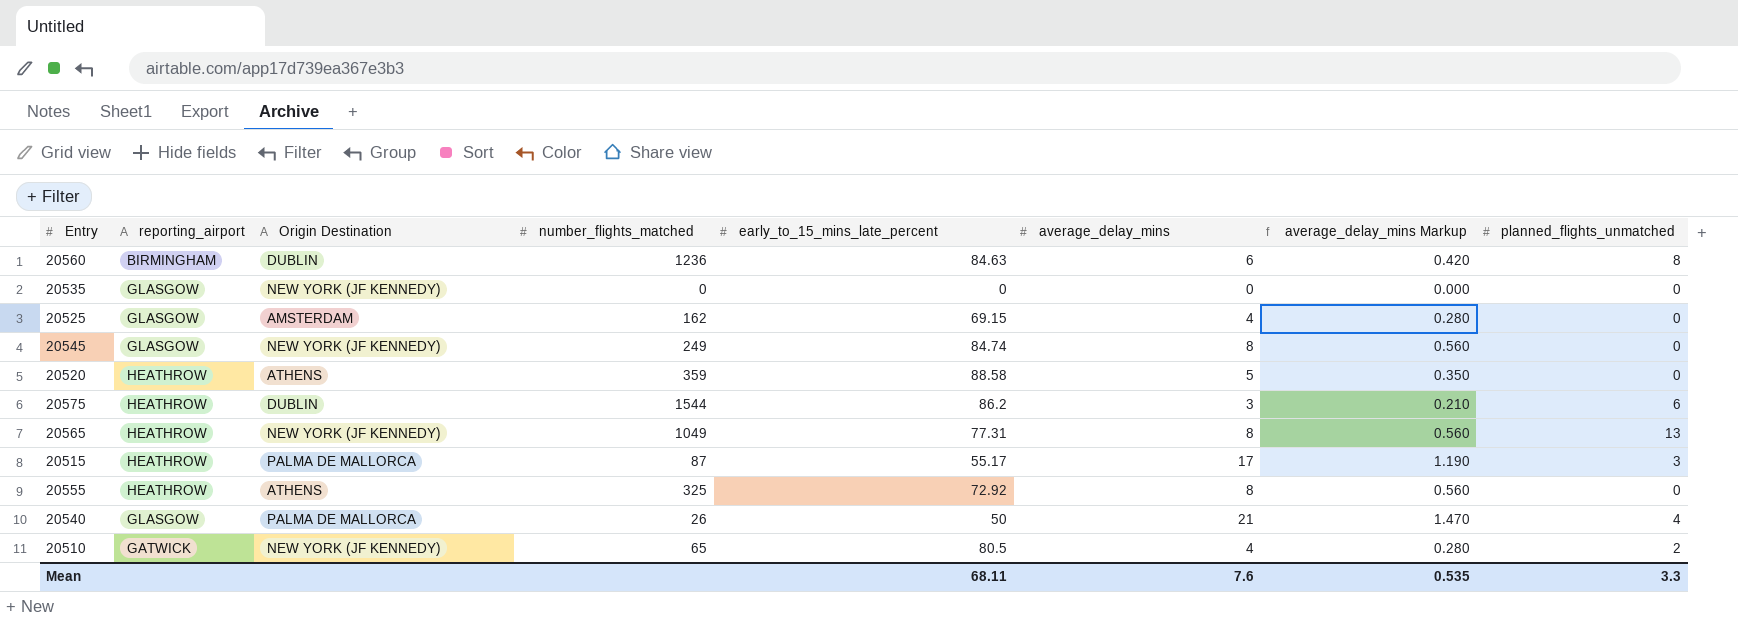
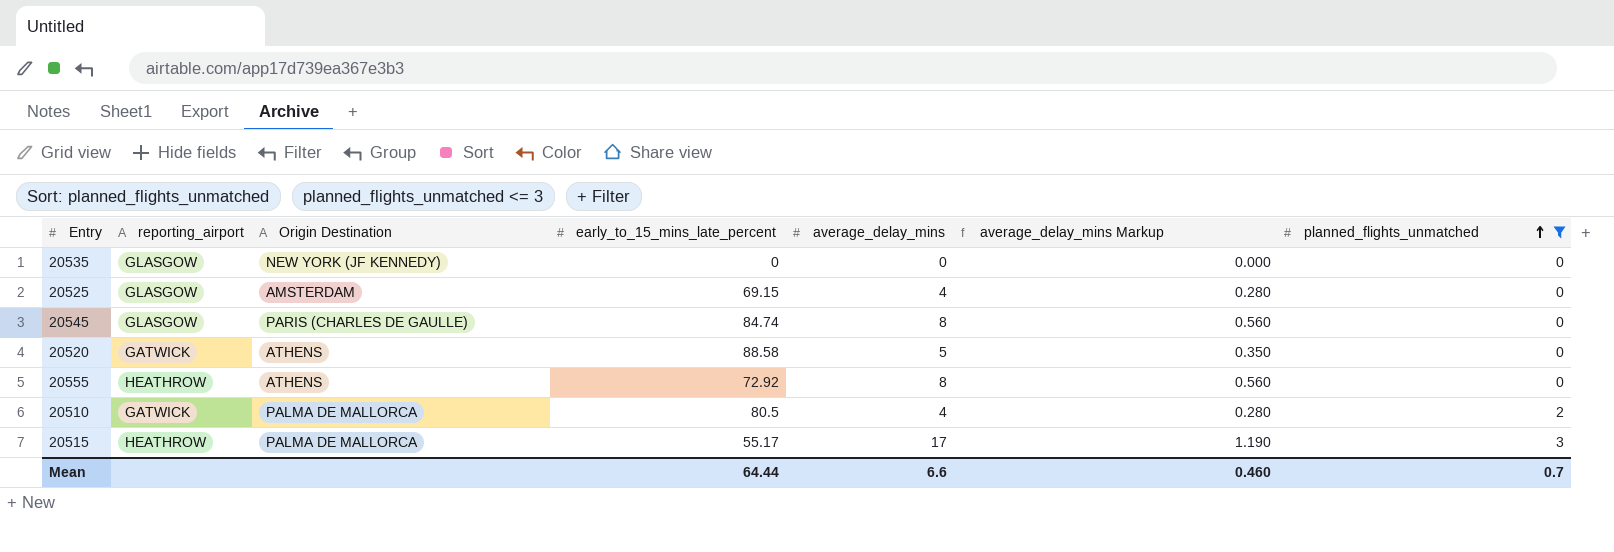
filter: none -> planned_flights_unmatched <= 3
row order: none -> planned_flights_unmatched ascending
column number_flights_matched | position: 4 -> none
20545 | Origin Destination: NEW YORK (JF KENNEDY) -> PARIS (CHARLES DE GAULLE)
20520 | reporting_airport: HEATHROW -> GATWICK
20510 | Origin Destination: NEW YORK (JF KENNEDY) -> PALMA DE MALLORCA
Mean | early_to_15_mins_late_percent: 68.11 -> 64.44
Mean | average_delay_mins: 7.6 -> 6.6
Mean | average_delay_mins Markup: 0.535 -> 0.460
Mean | planned_flights_unmatched: 3.3 -> 0.7

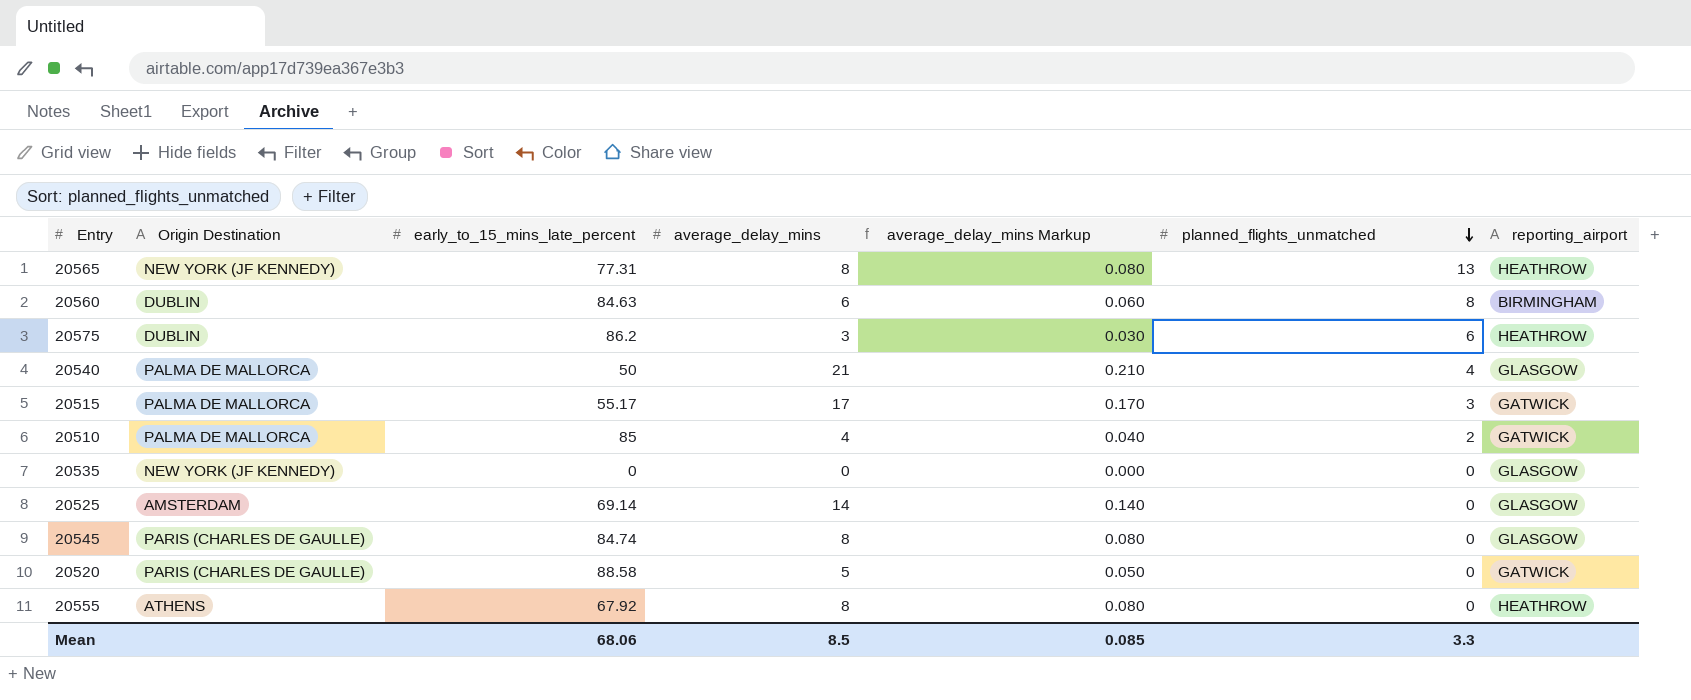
filter: planned_flights_unmatched <= 3 -> none
row order: planned_flights_unmatched ascending -> planned_flights_unmatched descending
column average_delay_mins Markup | formula: [average_delay_mins] * 0.07 -> [average_delay_mins] * 0.01
column reporting_airport | position: 2 -> 7
20515 | reporting_airport: HEATHROW -> GATWICK
20510 | early_to_15_mins_late_percent: 80.5 -> 85
20525 | early_to_15_mins_late_percent: 69.15 -> 69.14
20525 | average_delay_mins: 4 -> 14
20520 | Origin Destination: ATHENS -> PARIS (CHARLES DE GAULLE)
20555 | early_to_15_mins_late_percent: 72.92 -> 67.92
Mean | early_to_15_mins_late_percent: 64.44 -> 68.06
Mean | average_delay_mins: 6.6 -> 8.5
Mean | average_delay_mins Markup: 0.460 -> 0.085
Mean | planned_flights_unmatched: 0.7 -> 3.3

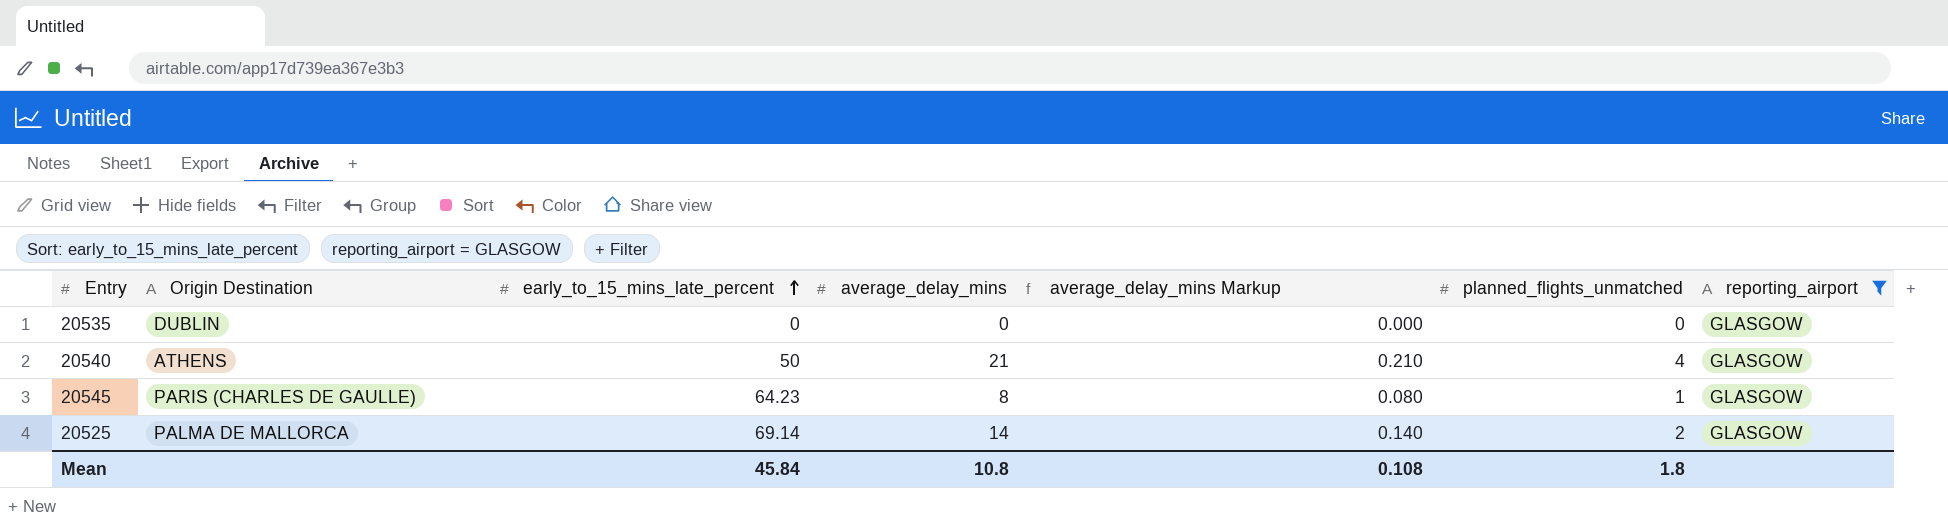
filter: none -> reporting_airport = GLASGOW
row order: planned_flights_unmatched descending -> early_to_15_mins_late_percent ascending
20535 | Origin Destination: NEW YORK (JF KENNEDY) -> DUBLIN
20540 | Origin Destination: PALMA DE MALLORCA -> ATHENS
20545 | early_to_15_mins_late_percent: 84.74 -> 64.23
20545 | planned_flights_unmatched: 0 -> 1
20525 | Origin Destination: AMSTERDAM -> PALMA DE MALLORCA
20525 | planned_flights_unmatched: 0 -> 2
Mean | early_to_15_mins_late_percent: 68.06 -> 45.84
Mean | average_delay_mins: 8.5 -> 10.8
Mean | average_delay_mins Markup: 0.085 -> 0.108
Mean | planned_flights_unmatched: 3.3 -> 1.8

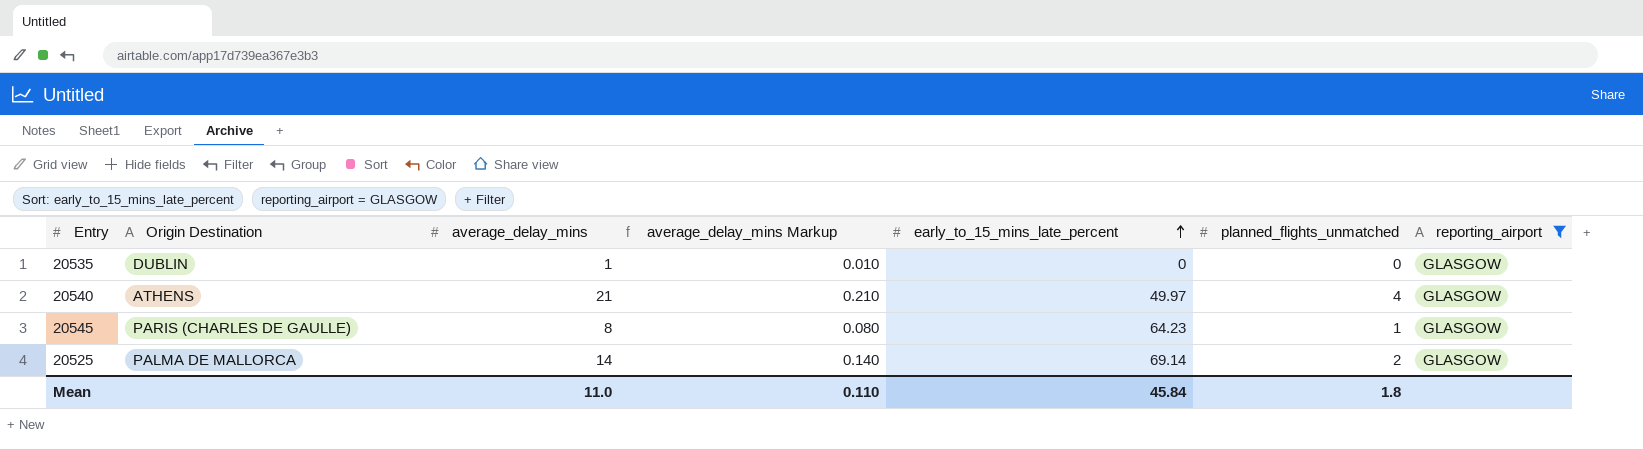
column early_to_15_mins_late_percent | position: 3 -> 5
20535 | average_delay_mins: 0 -> 1
20535 | average_delay_mins Markup: 0.000 -> 0.010
20540 | early_to_15_mins_late_percent: 50 -> 49.97
Mean | average_delay_mins: 10.8 -> 11.0
Mean | average_delay_mins Markup: 0.108 -> 0.110

